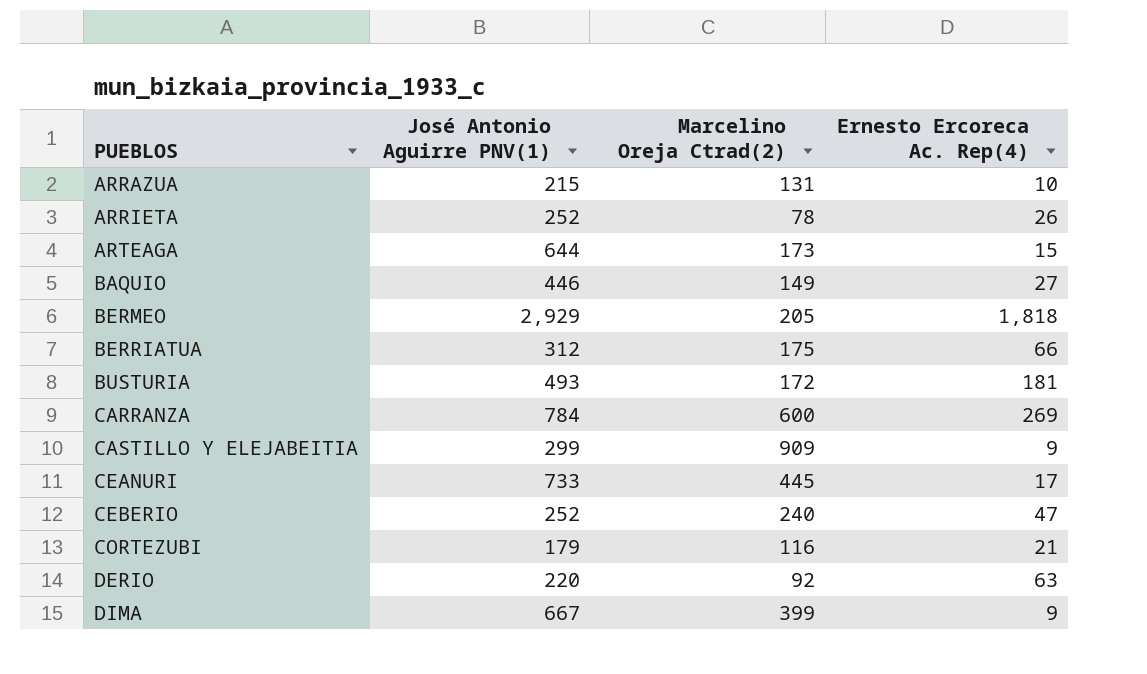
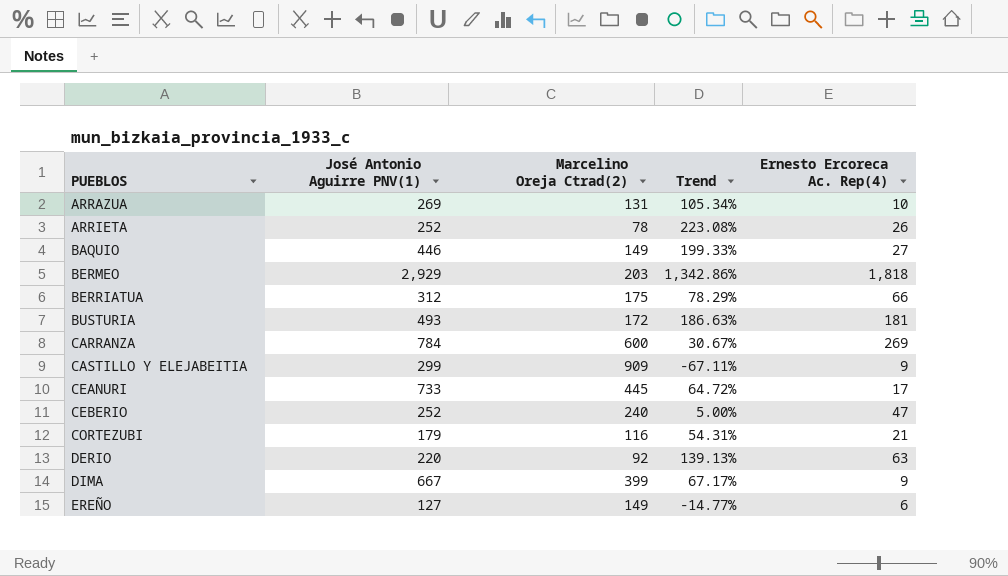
column Trend | formula: none -> ([José Antonio Aguirre PNV(1)] - [Marcelino Oreja Ctrad(2)]) / [Marcelino Oreja Ctrad(2)]
row ARTEAGA: 644 | 173 | 15 -> none
ARRAZUA | José Antonio Aguirre PNV(1): 215 -> 269
BERMEO | Marcelino Oreja Ctrad(2): 205 -> 203
row EREÑO: none -> 127 | 149 | -14.77% | 6

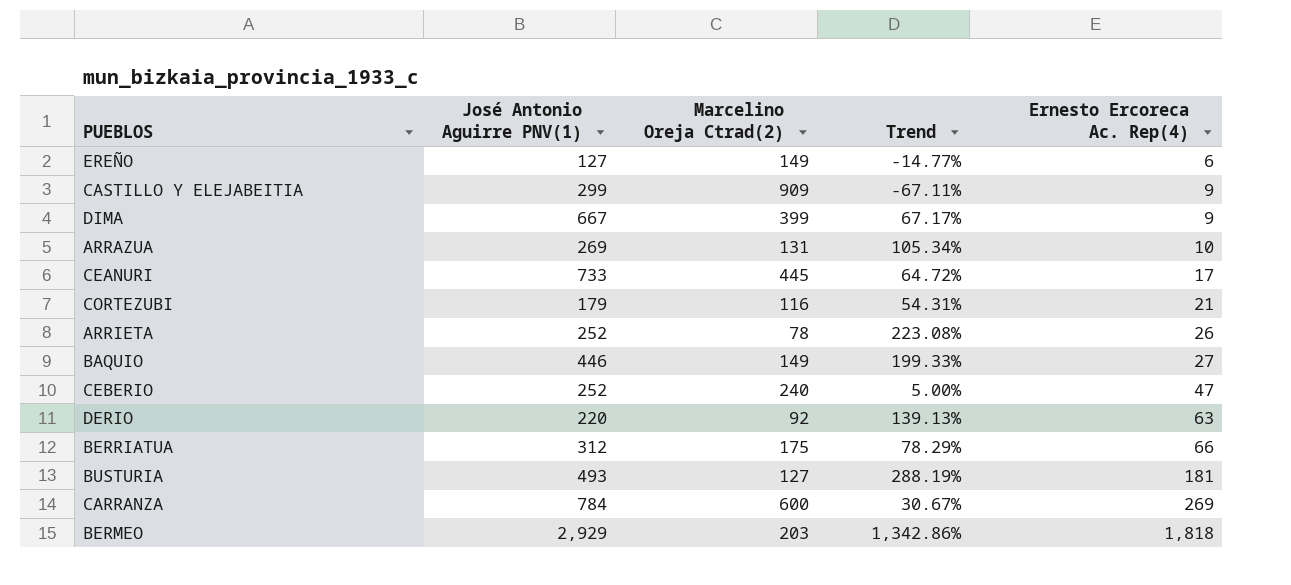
row order: PUEBLOS ascending -> Ernesto Ercoreca Ac. Rep(4) ascending
BUSTURIA | Marcelino Oreja Ctrad(2): 172 -> 127
BUSTURIA | Trend: 186.63% -> 288.19%

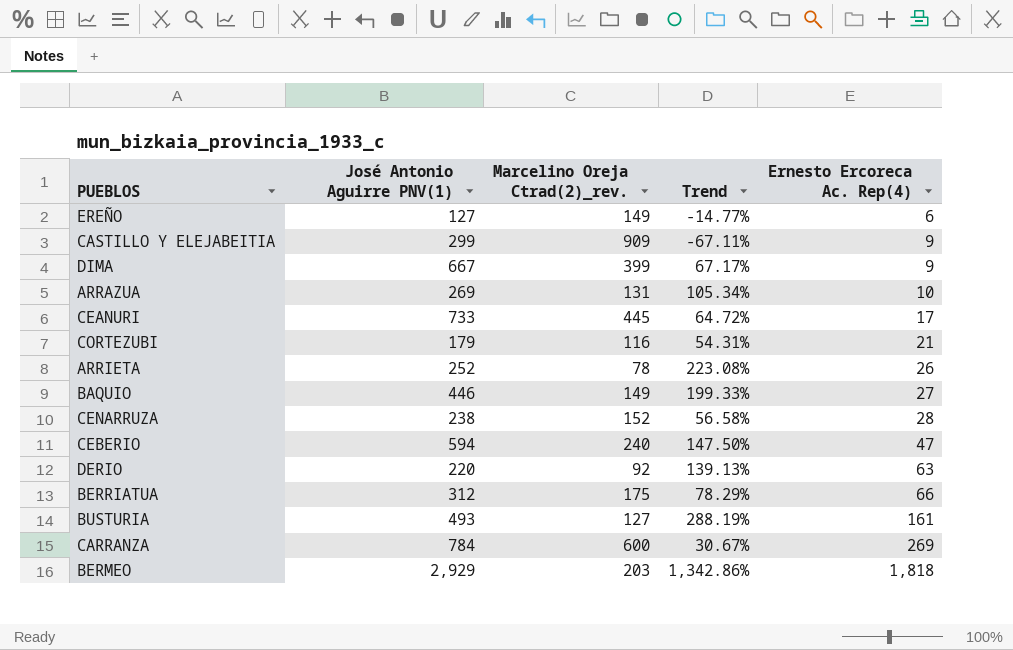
column name: Marcelino Oreja Ctrad(2) -> Marcelino Oreja Ctrad(2)_rev.
row CENARRUZA: none -> 238 | 152 | 56.58% | 28
CEBERIO | José Antonio Aguirre PNV(1): 252 -> 594
CEBERIO | Trend: 5.00% -> 147.50%
BUSTURIA | Ernesto Ercoreca Ac. Rep(4): 181 -> 161

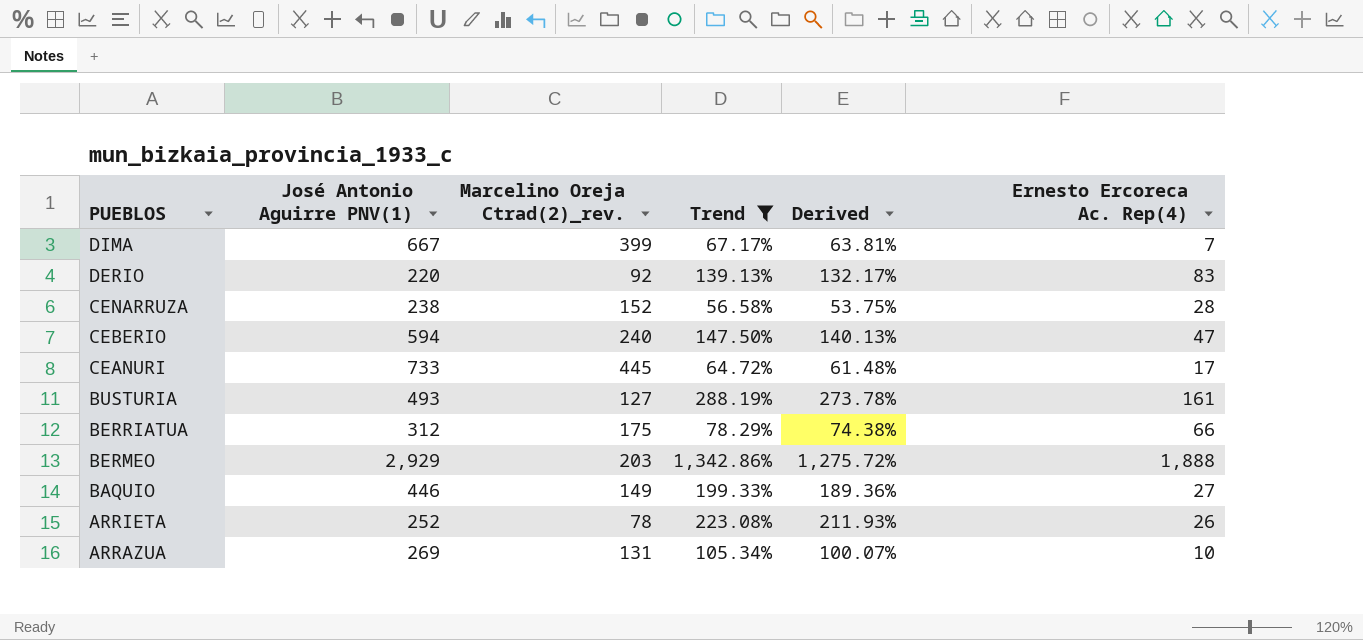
filter: none -> Trend >= 56.58%
row order: Ernesto Ercoreca Ac. Rep(4) ascending -> PUEBLOS descending
column Derived | formula: none -> [Trend] * 0.95
DIMA | Ernesto Ercoreca Ac. Rep(4): 9 -> 7
DERIO | Ernesto Ercoreca Ac. Rep(4): 63 -> 83
BERMEO | Ernesto Ercoreca Ac. Rep(4): 1,818 -> 1,888

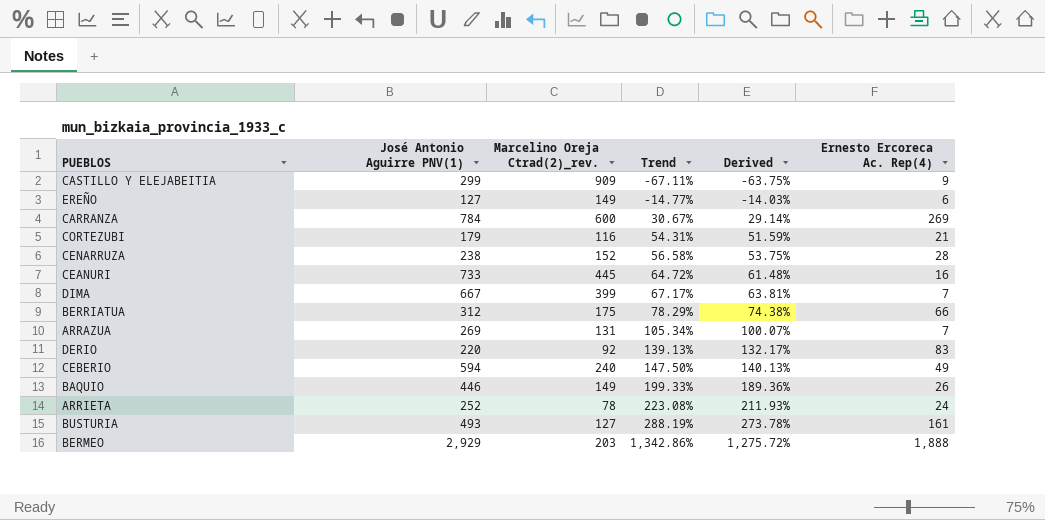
filter: Trend >= 56.58% -> none
row order: PUEBLOS descending -> Trend ascending
CEANURI | Ernesto Ercoreca Ac. Rep(4): 17 -> 16
ARRAZUA | Ernesto Ercoreca Ac. Rep(4): 10 -> 7
CEBERIO | Ernesto Ercoreca Ac. Rep(4): 47 -> 49
BAQUIO | Ernesto Ercoreca Ac. Rep(4): 27 -> 26
ARRIETA | Ernesto Ercoreca Ac. Rep(4): 26 -> 24

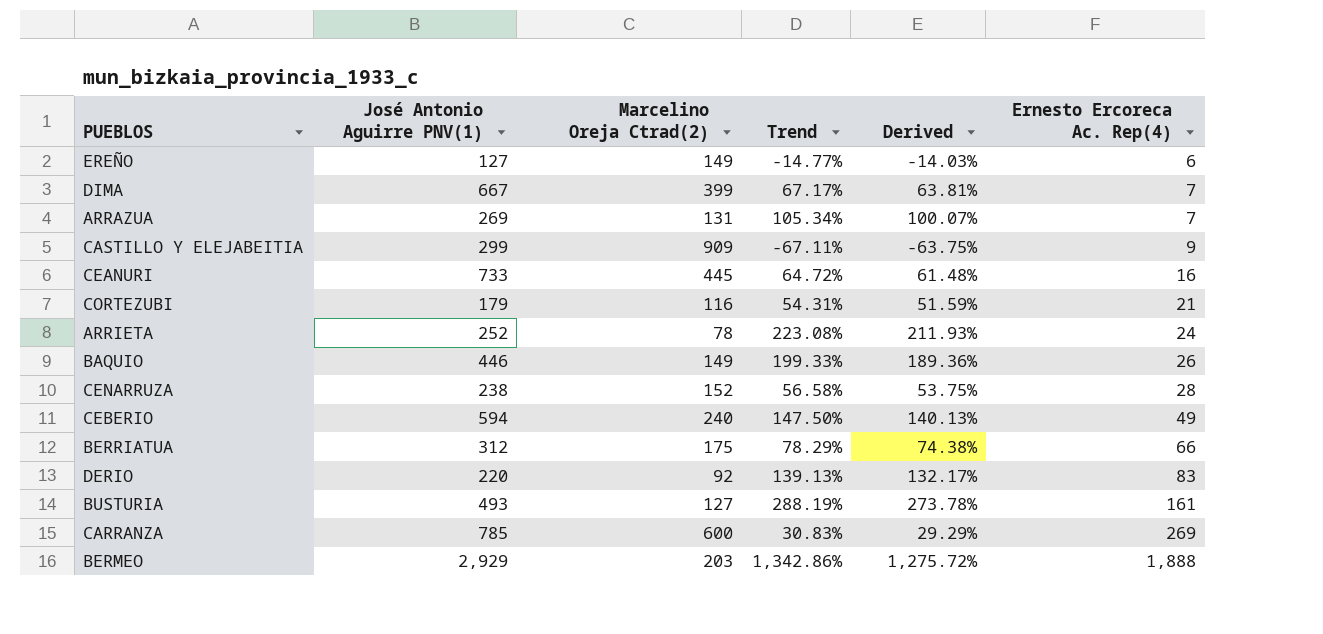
row order: Trend ascending -> Ernesto Ercoreca Ac. Rep(4) ascending
column name: Marcelino Oreja Ctrad(2)_rev. -> Marcelino Oreja Ctrad(2)
CARRANZA | José Antonio Aguirre PNV(1): 784 -> 785
CARRANZA | Trend: 30.67% -> 30.83%
CARRANZA | Derived: 29.14% -> 29.29%

